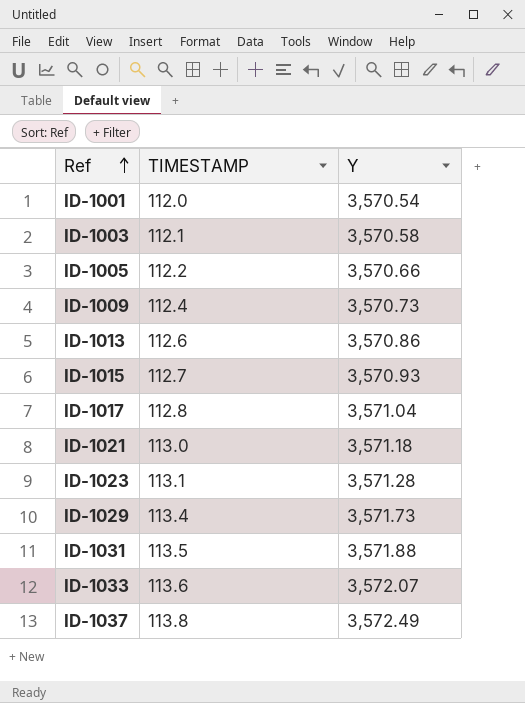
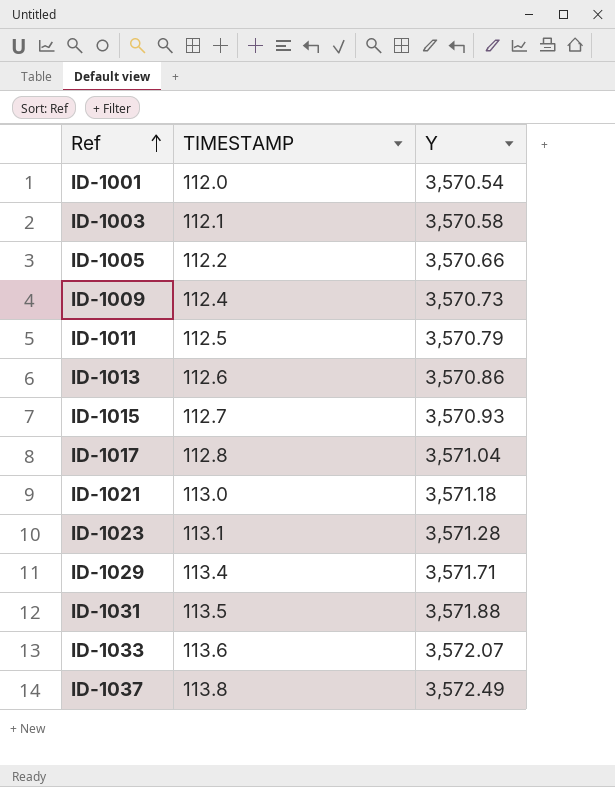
row ID-1011: none -> 112.5 | 3,570.79
ID-1029 | Y: 3,571.73 -> 3,571.71

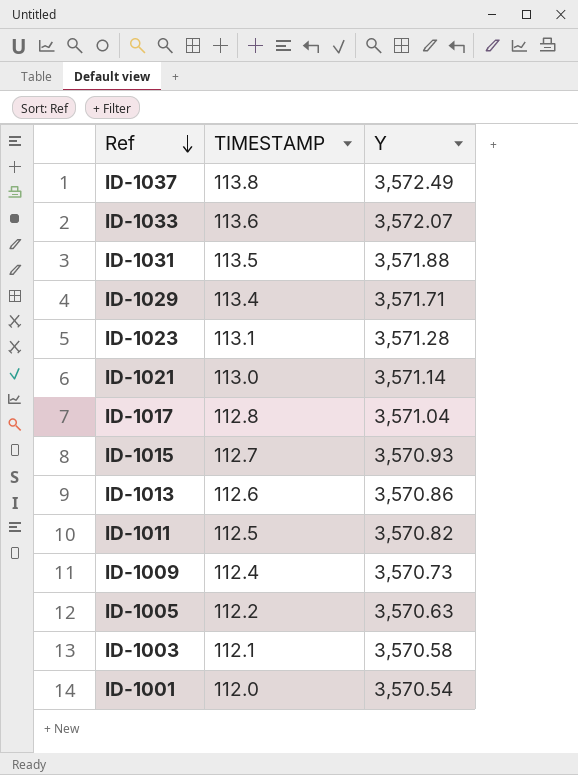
row order: Ref ascending -> Ref descending
ID-1021 | Y: 3,571.18 -> 3,571.14
ID-1011 | Y: 3,570.79 -> 3,570.82
ID-1005 | Y: 3,570.66 -> 3,570.63

